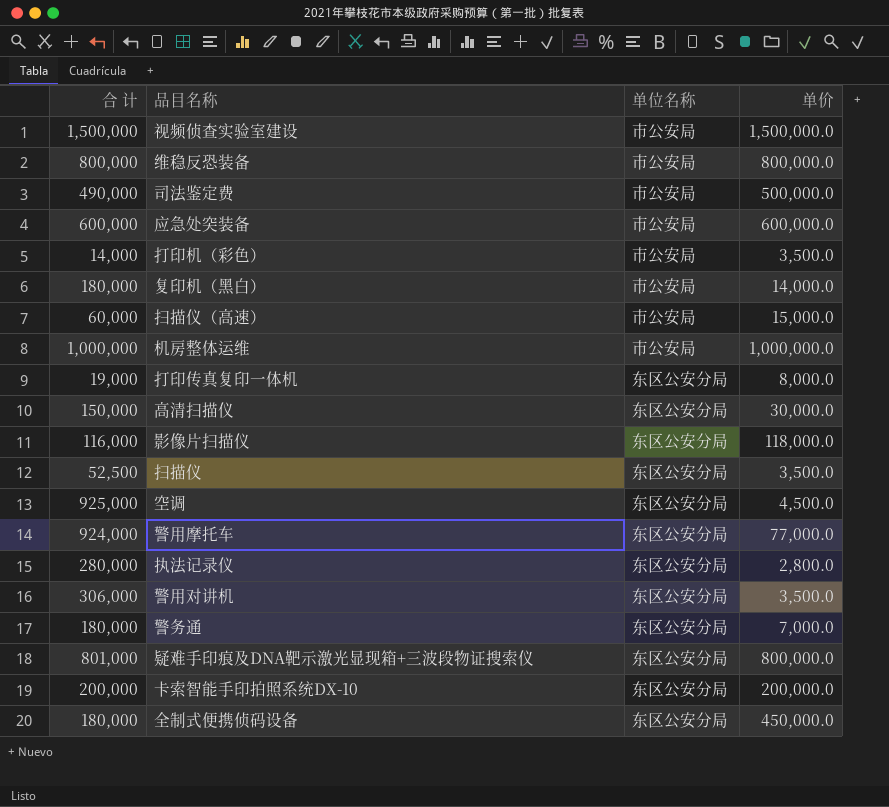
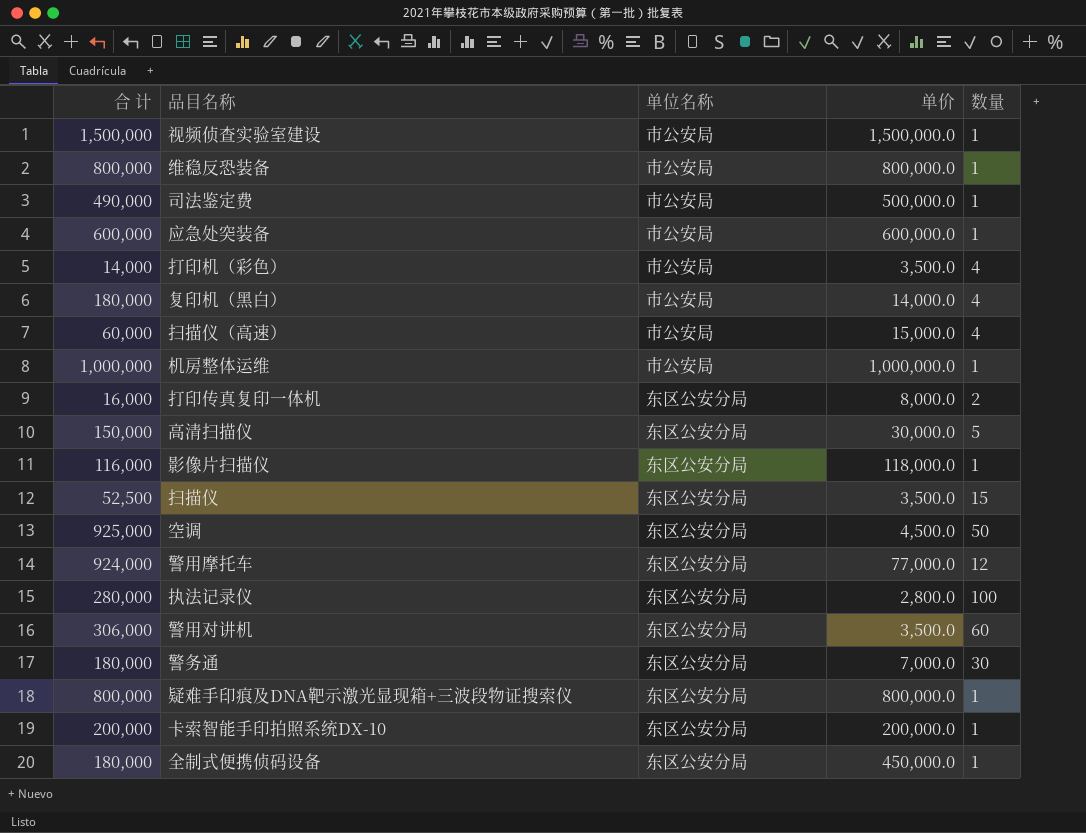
column 数量 | position: none -> 5
打印传真复印一体机 | 合 计: 19,000 -> 16,000
疑难手印痕及DNA靶示激光显现箱+三波段物证搜索仪 | 合 计: 801,000 -> 800,000

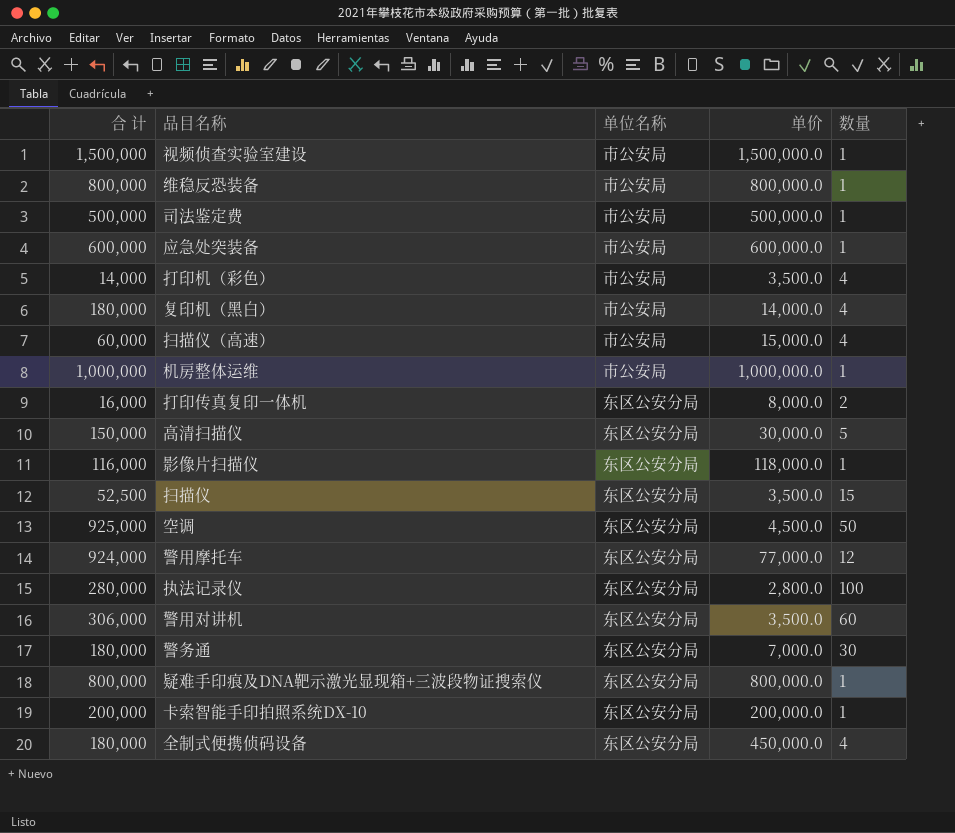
司法鉴定费 | 合 计: 490,000 -> 500,000
全制式便携侦码设备 | 数量: 1 -> 4

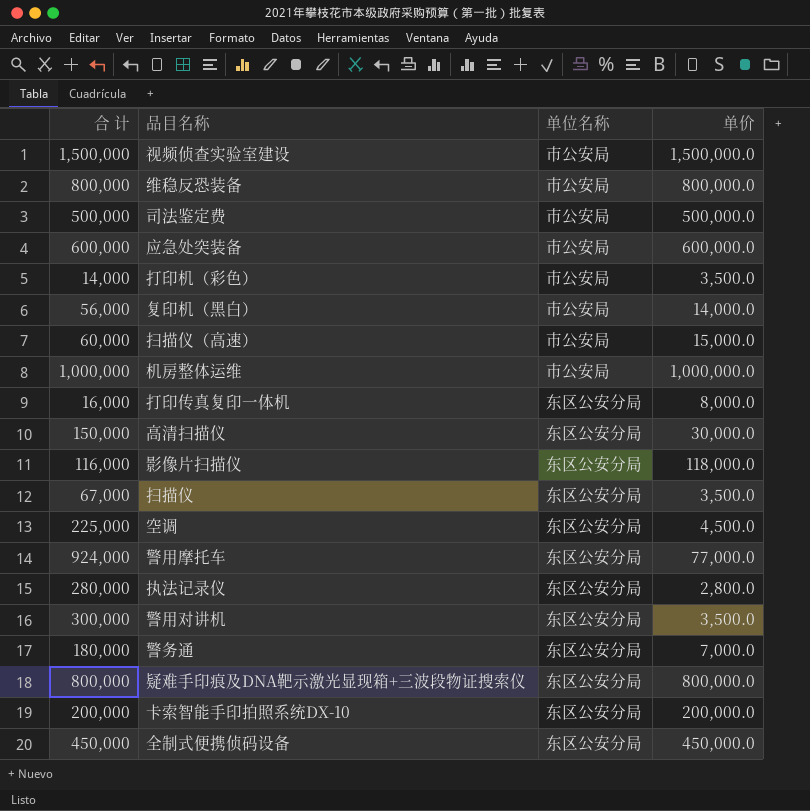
column 数量 | position: 5 -> none
复印机（黑白） | 合 计: 180,000 -> 56,000
扫描仪 | 合 计: 52,500 -> 67,000
空调 | 合 计: 925,000 -> 225,000
警用对讲机 | 合 计: 306,000 -> 300,000
全制式便携侦码设备 | 合 计: 180,000 -> 450,000

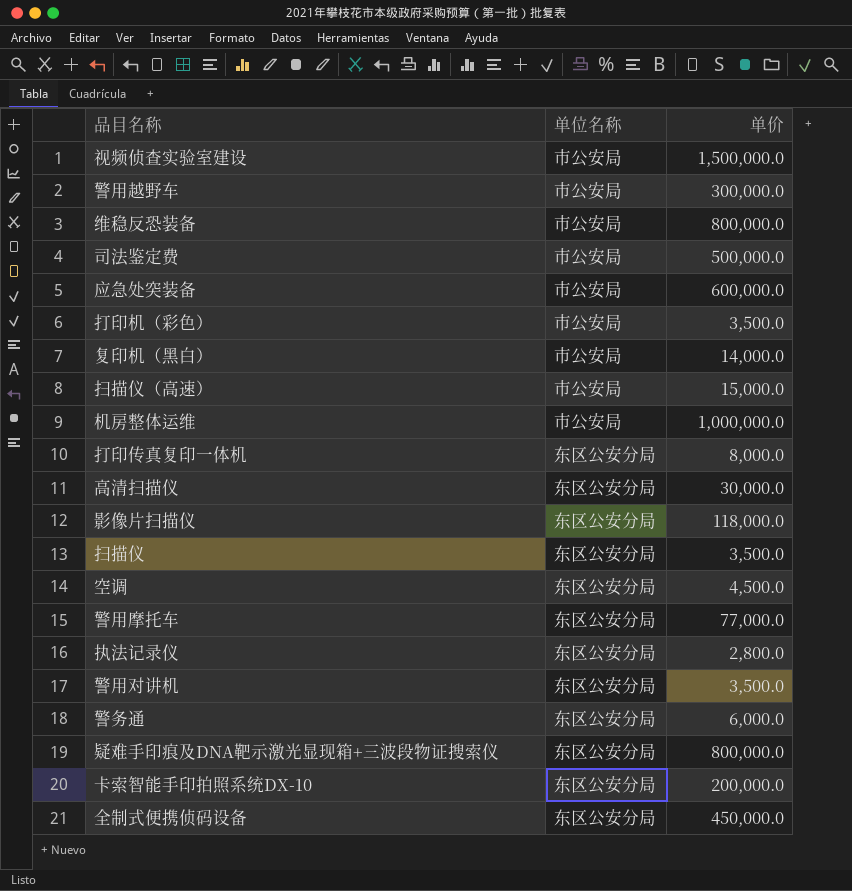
column 合 计 | position: 1 -> none
row 警用越野车: none -> 市公安局 | 300,000.0
警务通 | 单价: 7,000.0 -> 6,000.0

